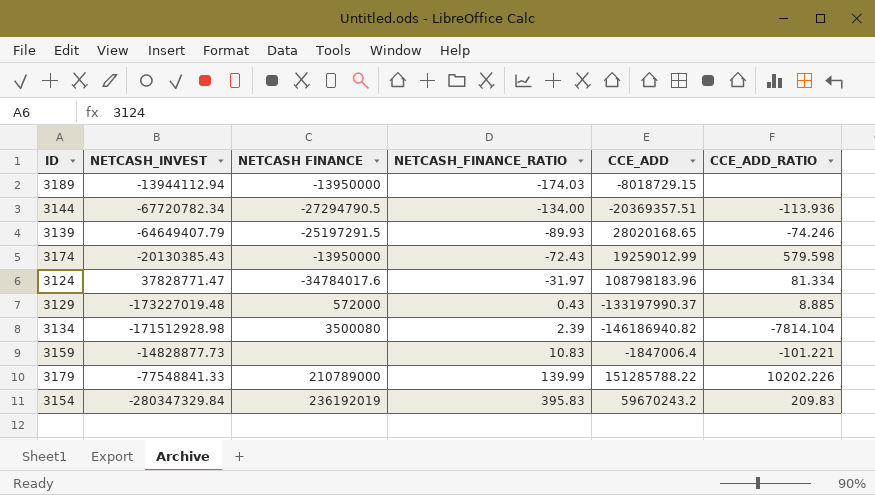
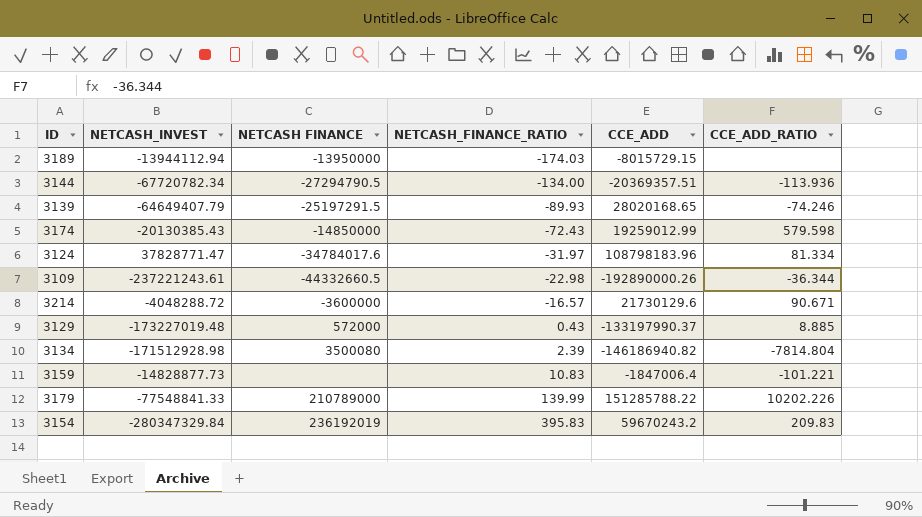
3189 | CCE_ADD: -8018729.15 -> -8015729.15
3174 | NETCASH FINANCE: -13950000 -> -14850000
row 3109: none -> -237221243.61 | -44332660.5 | -22.98 | -192890000.26 | -36.344
row 3214: none -> -4048288.72 | -3600000 | -16.57 | 21730129.6 | 90.671
3134 | CCE_ADD_RATIO: -7814.104 -> -7814.804

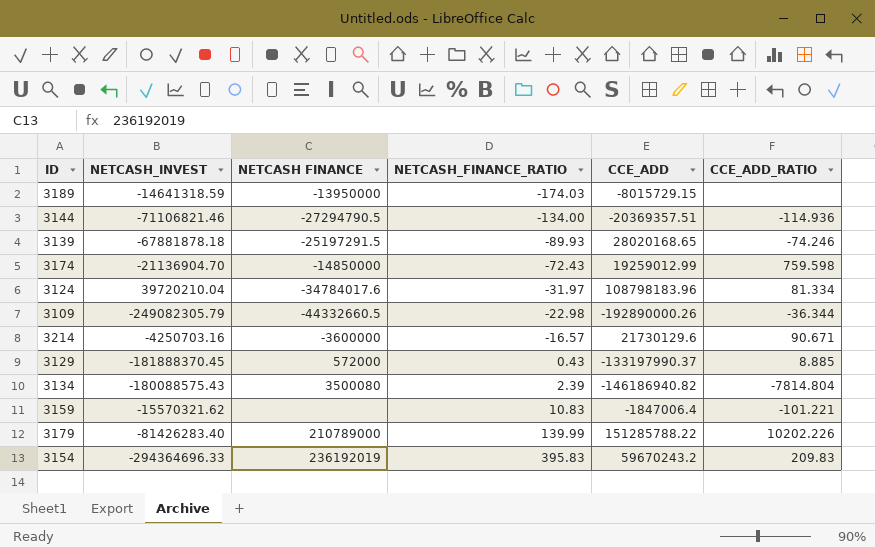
3189 | NETCASH_INVEST: -13944112.94 -> -14641318.59
3144 | NETCASH_INVEST: -67720782.34 -> -71106821.46
3144 | CCE_ADD_RATIO: -113.936 -> -114.936
3139 | NETCASH_INVEST: -64649407.79 -> -67881878.18
3174 | NETCASH_INVEST: -20130385.43 -> -21136904.70
3174 | CCE_ADD_RATIO: 579.598 -> 759.598
3124 | NETCASH_INVEST: 37828771.47 -> 39720210.04
3109 | NETCASH_INVEST: -237221243.61 -> -249082305.79
3214 | NETCASH_INVEST: -4048288.72 -> -4250703.16
3129 | NETCASH_INVEST: -173227019.48 -> -181888370.45
3134 | NETCASH_INVEST: -171512928.98 -> -180088575.43
3159 | NETCASH_INVEST: -14828877.73 -> -15570321.62
3179 | NETCASH_INVEST: -77548841.33 -> -81426283.40
3154 | NETCASH_INVEST: -280347329.84 -> -294364696.33

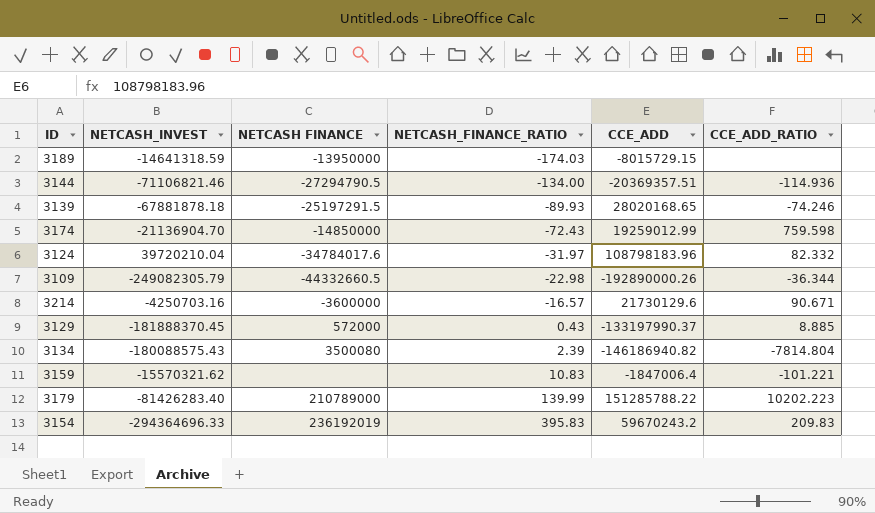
3124 | CCE_ADD_RATIO: 81.334 -> 82.332
3179 | CCE_ADD_RATIO: 10202.226 -> 10202.223

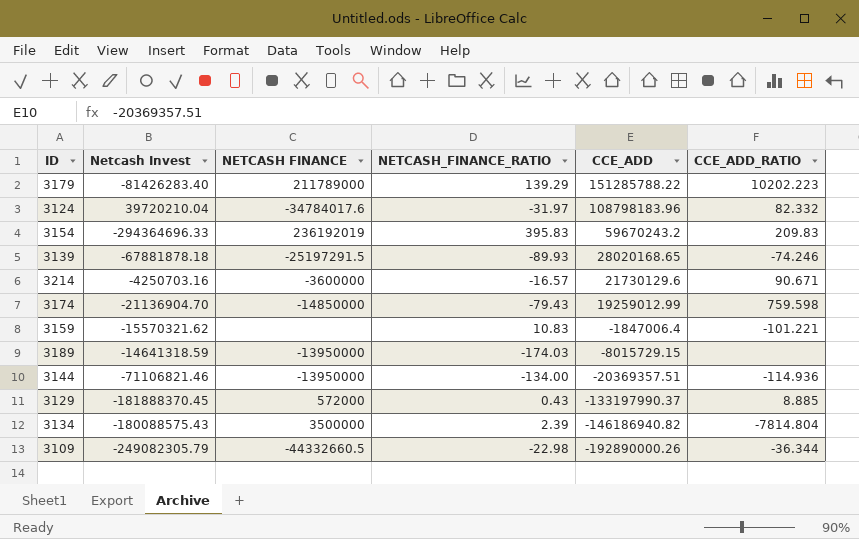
row order: NETCASH_FINANCE_RATIO ascending -> CCE_ADD descending
column name: NETCASH_INVEST -> Netcash Invest
3179 | NETCASH FINANCE: 210789000 -> 211789000
3179 | NETCASH_FINANCE_RATIO: 139.99 -> 139.29
3174 | NETCASH_FINANCE_RATIO: -72.43 -> -79.43
3144 | NETCASH FINANCE: -27294790.5 -> -13950000
3134 | NETCASH FINANCE: 3500080 -> 3500000

